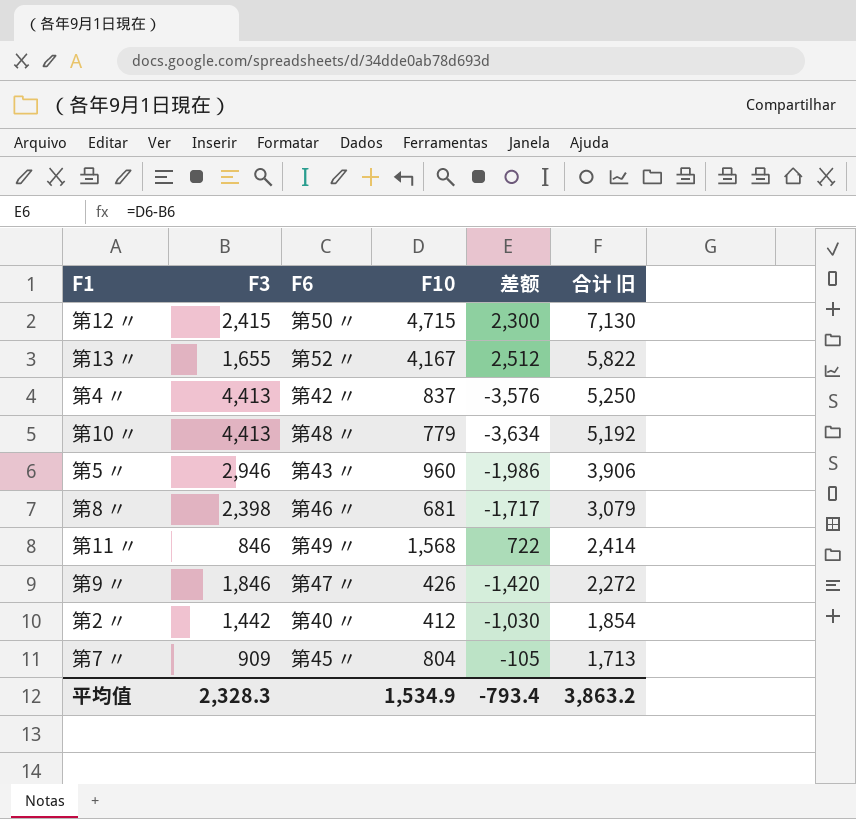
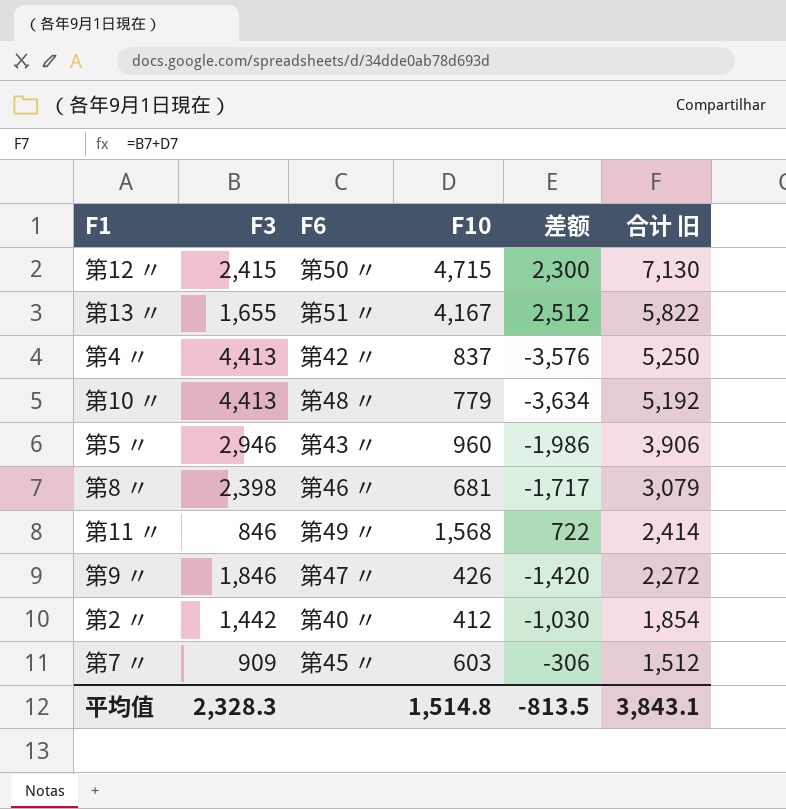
第13 〃 | F6: 第52 〃 -> 第51 〃
第7 〃 | F10: 804 -> 603
第7 〃 | 差额: -105 -> -306
第7 〃 | 合计 旧: 1,713 -> 1,512
平均值 | F10: 1,534.9 -> 1,514.8
平均值 | 差额: -793.4 -> -813.5
平均值 | 合计 旧: 3,863.2 -> 3,843.1

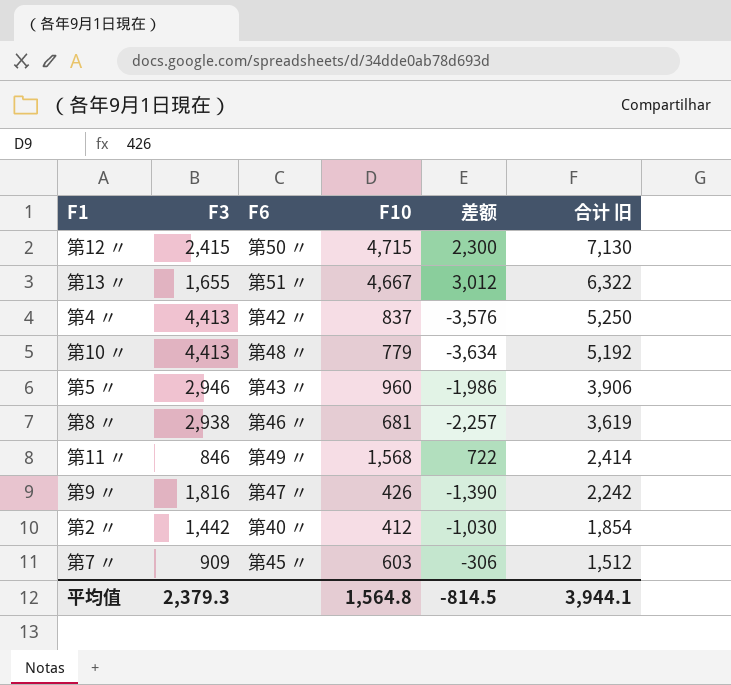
第13 〃 | F10: 4,167 -> 4,667
第13 〃 | 差额: 2,512 -> 3,012
第13 〃 | 合计 旧: 5,822 -> 6,322
第8 〃 | F3: 2,398 -> 2,938
第8 〃 | 差额: -1,717 -> -2,257
第8 〃 | 合计 旧: 3,079 -> 3,619
第9 〃 | F3: 1,846 -> 1,816
第9 〃 | 差额: -1,420 -> -1,390
第9 〃 | 合计 旧: 2,272 -> 2,242
平均值 | F3: 2,328.3 -> 2,379.3
平均值 | F10: 1,514.8 -> 1,564.8
平均值 | 差额: -813.5 -> -814.5
平均值 | 合计 旧: 3,843.1 -> 3,944.1

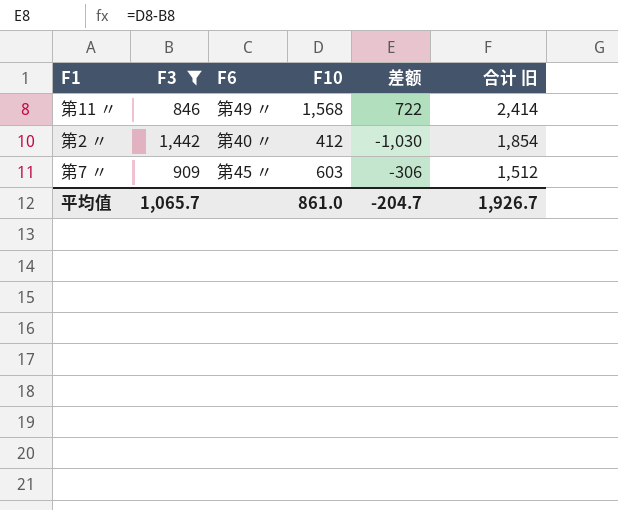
filter: none -> F3 <= 1,442
平均值 | F3: 2,379.3 -> 1,065.7
平均值 | F10: 1,564.8 -> 861.0
平均值 | 差额: -814.5 -> -204.7
平均值 | 合计 旧: 3,944.1 -> 1,926.7

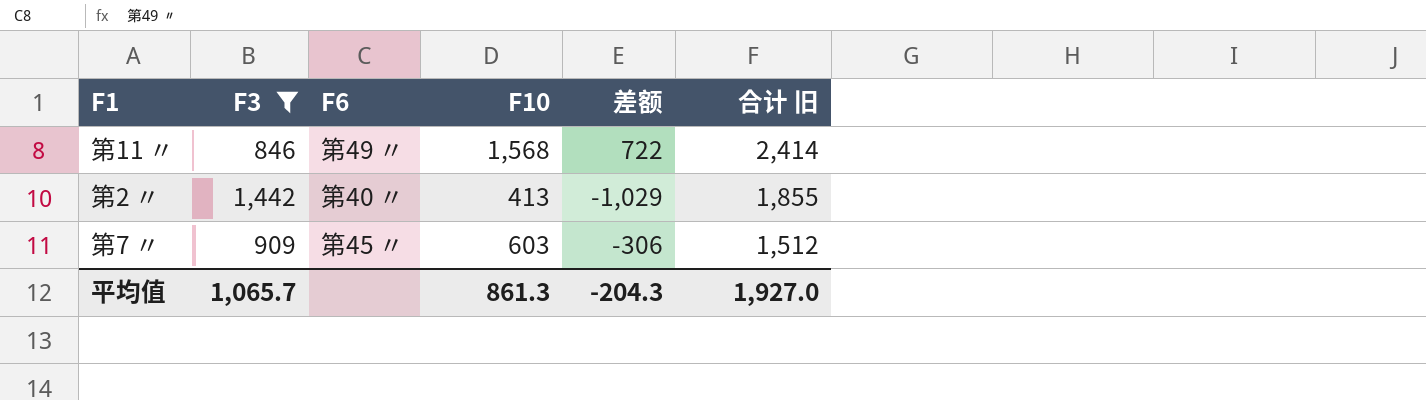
第2 〃 | F10: 412 -> 413
第2 〃 | 差额: -1,030 -> -1,029
第2 〃 | 合计 旧: 1,854 -> 1,855
平均值 | F10: 861.0 -> 861.3
平均值 | 差额: -204.7 -> -204.3
平均值 | 合计 旧: 1,926.7 -> 1,927.0

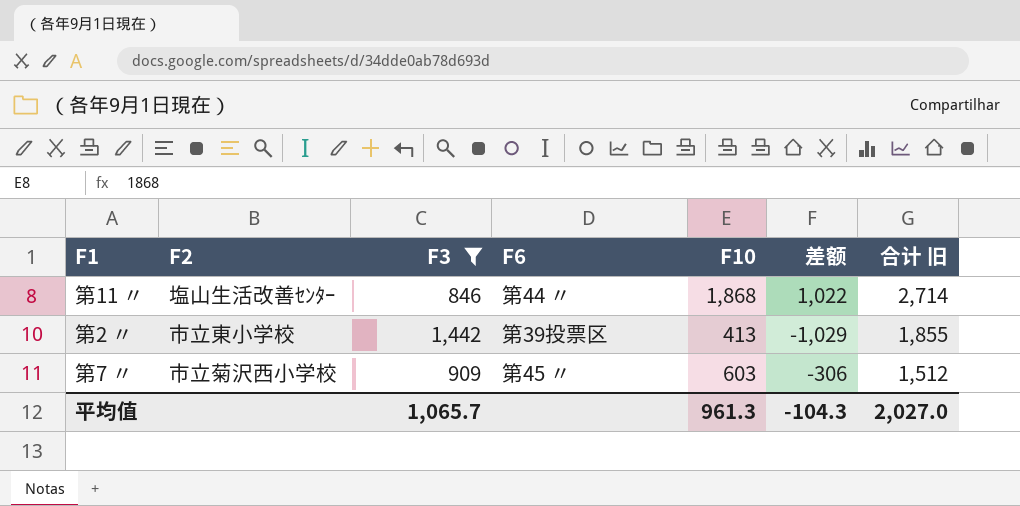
column F2 | position: none -> 2
第11 〃 | F6: 第49 〃 -> 第44 〃
第11 〃 | F10: 1,568 -> 1,868
第11 〃 | 差额: 722 -> 1,022
第11 〃 | 合计 旧: 2,414 -> 2,714
第2 〃 | F6: 第40 〃 -> 第39投票区
平均值 | F10: 861.3 -> 961.3
平均值 | 差额: -204.3 -> -104.3
平均值 | 合计 旧: 1,927.0 -> 2,027.0

